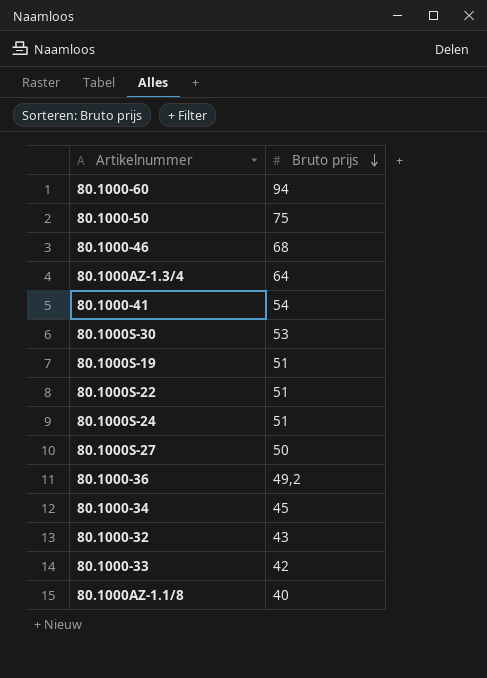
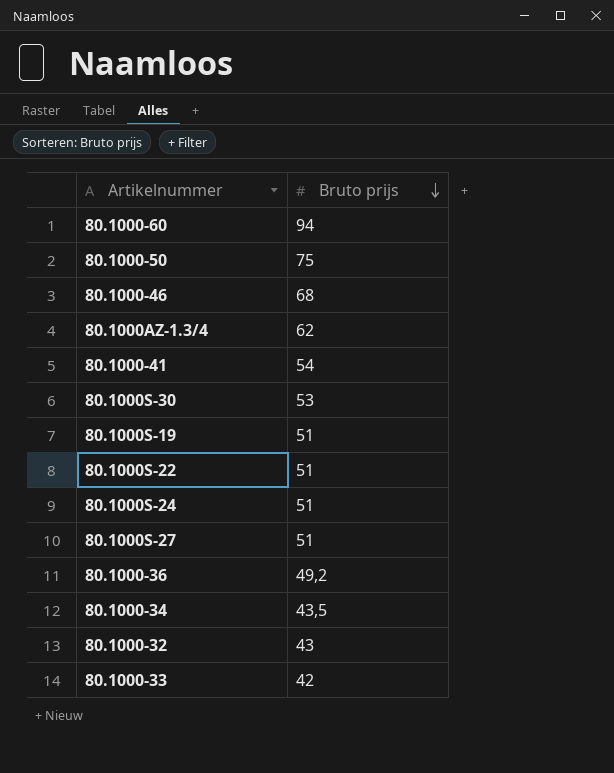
row 80.1000AZ-1.1/8: 40 -> none
80.1000AZ-1.3/4 | Bruto prijs: 64 -> 62
80.1000S-27 | Bruto prijs: 50 -> 51
80.1000-34 | Bruto prijs: 45 -> 43,5

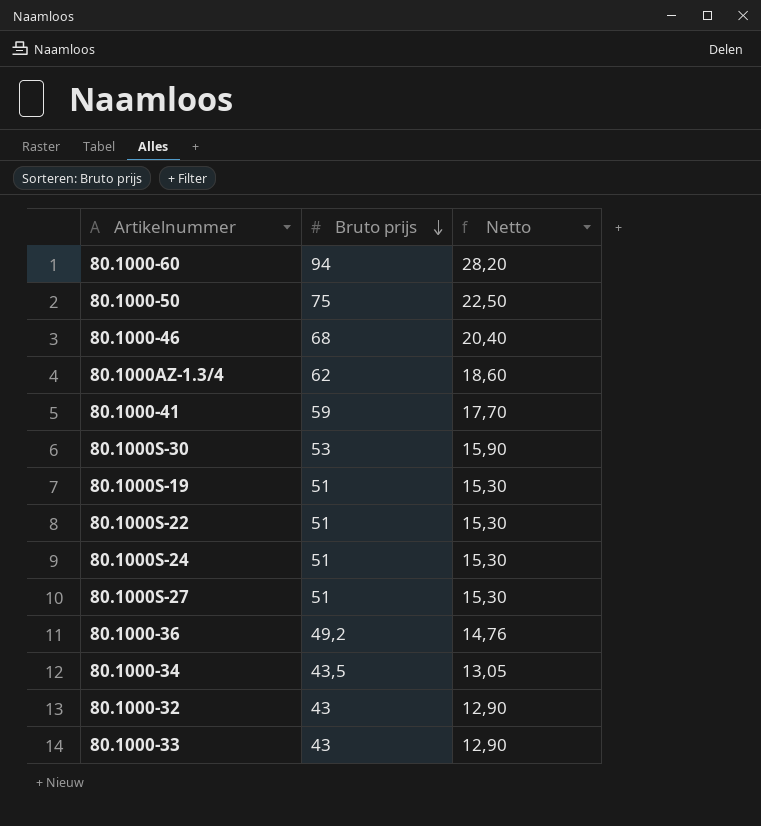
column Netto | formula: none -> [Bruto prijs] * 0,3
80.1000-41 | Bruto prijs: 54 -> 59
80.1000-33 | Bruto prijs: 42 -> 43

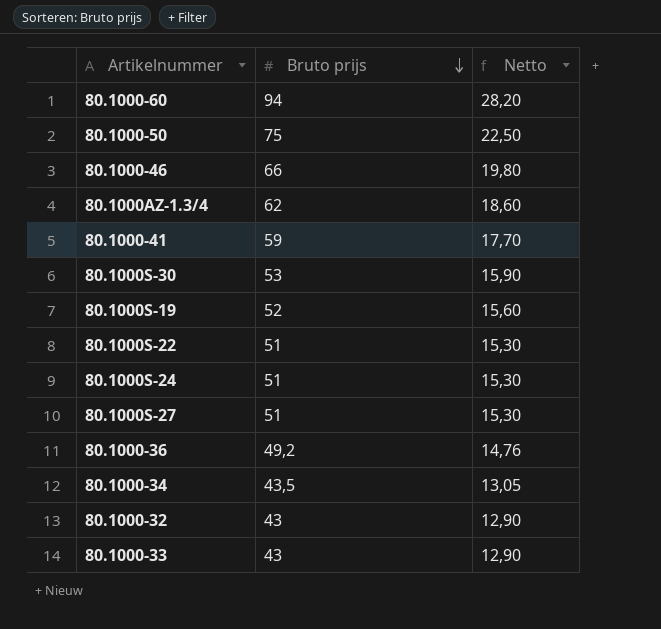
80.1000-46 | Bruto prijs: 68 -> 66
80.1000-46 | Netto: 20,40 -> 19,80
80.1000S-19 | Bruto prijs: 51 -> 52
80.1000S-19 | Netto: 15,30 -> 15,60

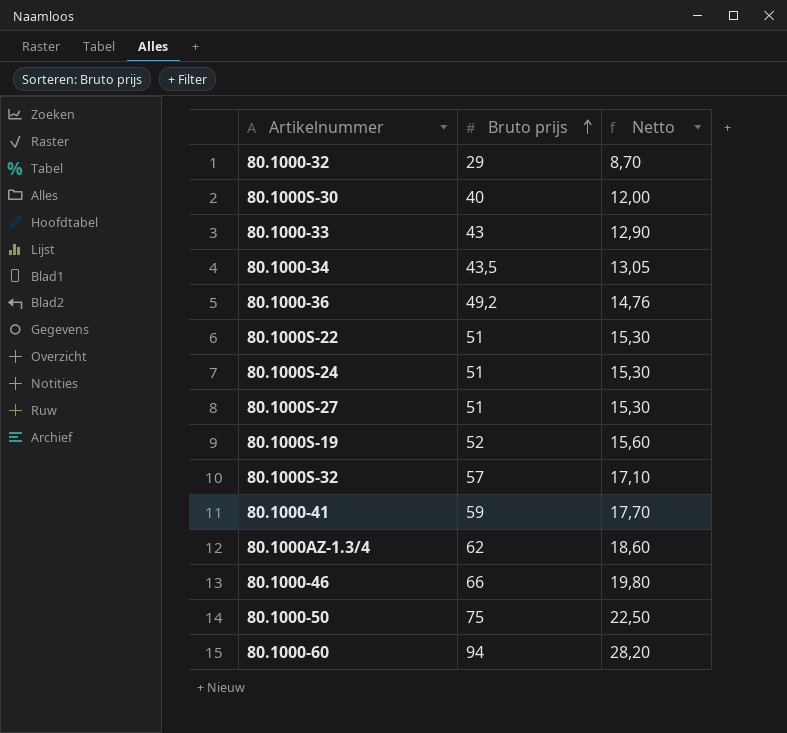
row order: Bruto prijs descending -> Bruto prijs ascending
80.1000-32 | Bruto prijs: 43 -> 29
80.1000-32 | Netto: 12,90 -> 8,70
80.1000S-30 | Bruto prijs: 53 -> 40
80.1000S-30 | Netto: 15,90 -> 12,00
row 80.1000S-32: none -> 57 | 17,10

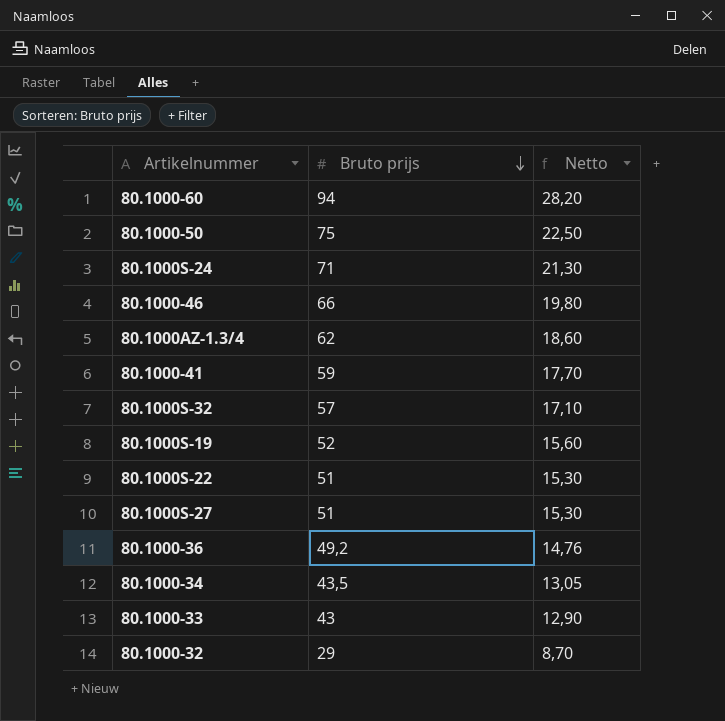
row order: Bruto prijs ascending -> Bruto prijs descending
row 80.1000S-30: 40 | 12,00 -> none
80.1000S-24 | Bruto prijs: 51 -> 71
80.1000S-24 | Netto: 15,30 -> 21,30

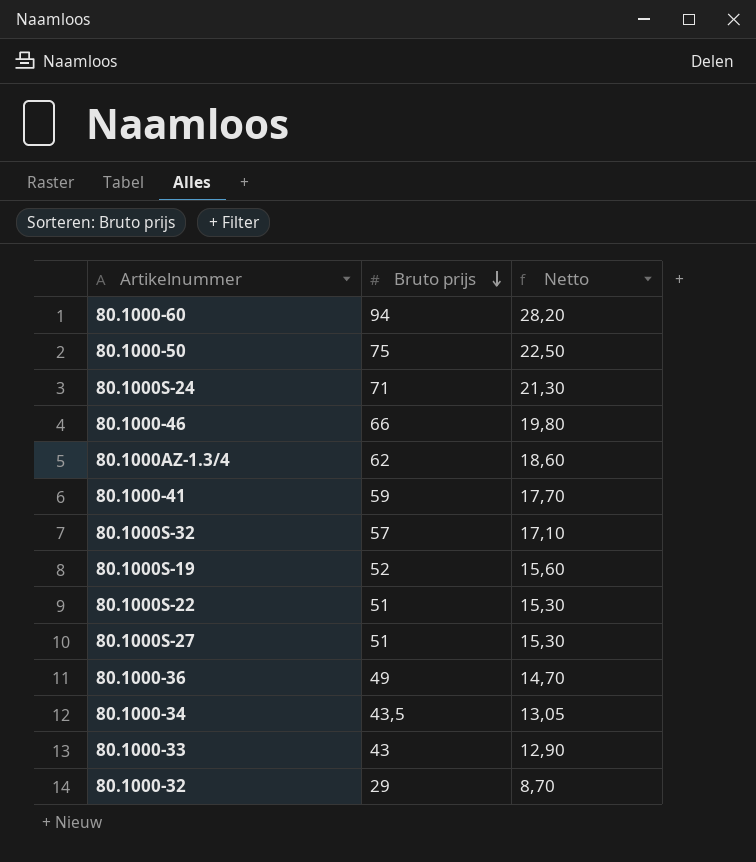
80.1000-36 | Bruto prijs: 49,2 -> 49
80.1000-36 | Netto: 14,76 -> 14,70

